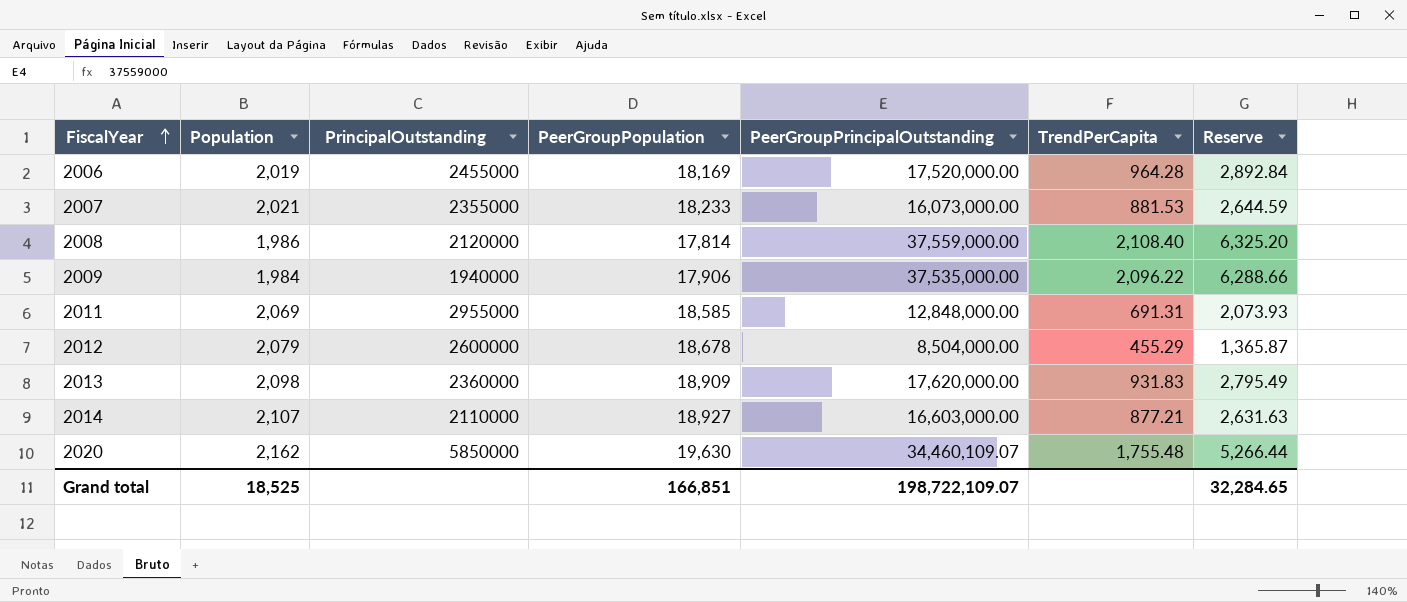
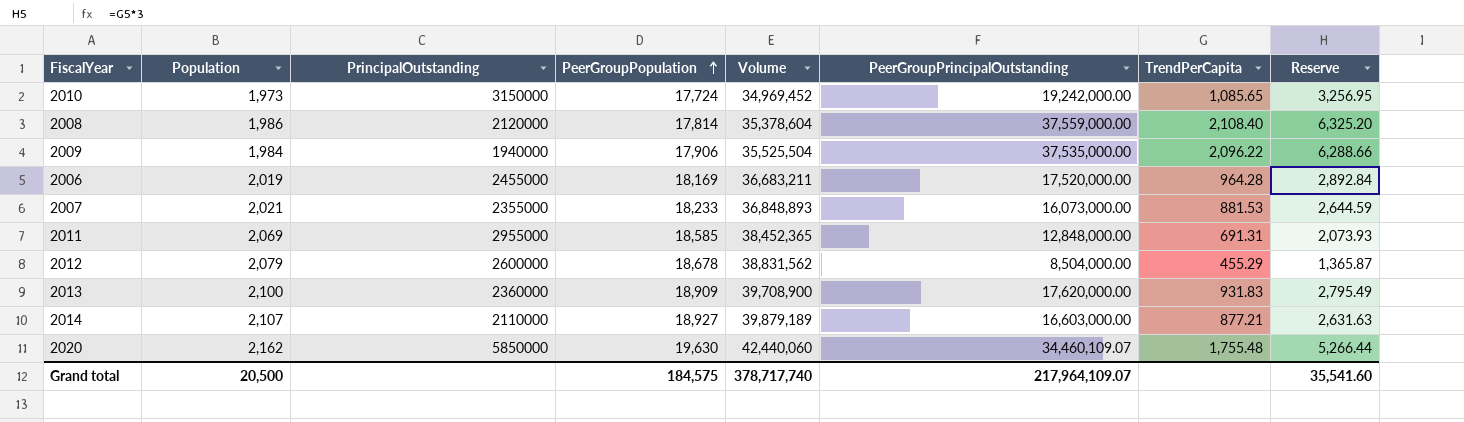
row order: FiscalYear ascending -> PeerGroupPopulation ascending
column Volume | formula: none -> [Population] * [PeerGroupPopulation]
row 2010: none -> 1,973 | 3150000 | 17,724 | 34,969,452 | 19,242,000.00 | 1,085.65 | 3,256.95
2013 | Population: 2,098 -> 2,100
Grand total | Population: 18,525 -> 20,500
Grand total | PeerGroupPopulation: 166,851 -> 184,575
Grand total | PeerGroupPrincipalOutstanding: 198,722,109.07 -> 217,964,109.07
Grand total | Reserve: 32,284.65 -> 35,541.60

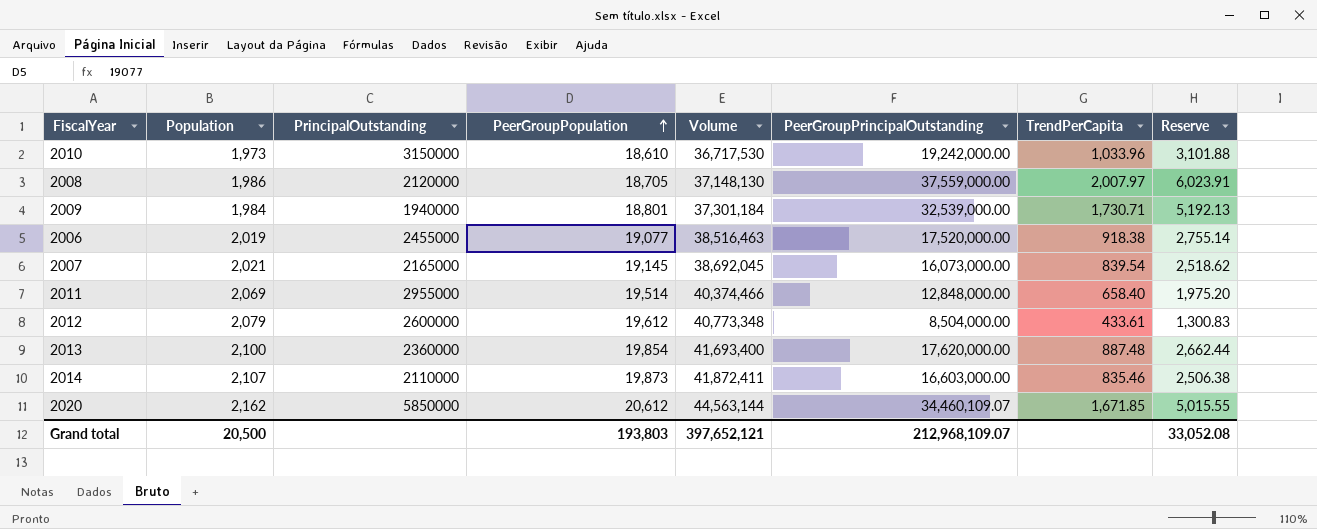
2010 | PeerGroupPopulation: 17,724 -> 18,610
2010 | Volume: 34,969,452 -> 36,717,530
2010 | TrendPerCapita: 1,085.65 -> 1,033.96
2010 | Reserve: 3,256.95 -> 3,101.88
2008 | PeerGroupPopulation: 17,814 -> 18,705
2008 | Volume: 35,378,604 -> 37,148,130
2008 | TrendPerCapita: 2,108.40 -> 2,007.97
2008 | Reserve: 6,325.20 -> 6,023.91
2009 | PeerGroupPopulation: 17,906 -> 18,801
2009 | Volume: 35,525,504 -> 37,301,184
2009 | PeerGroupPrincipalOutstanding: 37,535,000.00 -> 32,539,000.00
2009 | TrendPerCapita: 2,096.22 -> 1,730.71
2009 | Reserve: 6,288.66 -> 5,192.13
2006 | PeerGroupPopulation: 18,169 -> 19,077
2006 | Volume: 36,683,211 -> 38,516,463
2006 | TrendPerCapita: 964.28 -> 918.38
2006 | Reserve: 2,892.84 -> 2,755.14
2007 | PrincipalOutstanding: 2355000 -> 2165000
2007 | PeerGroupPopulation: 18,233 -> 19,145
2007 | Volume: 36,848,893 -> 38,692,045
2007 | TrendPerCapita: 881.53 -> 839.54
2007 | Reserve: 2,644.59 -> 2,518.62
2011 | PeerGroupPopulation: 18,585 -> 19,514
2011 | Volume: 38,452,365 -> 40,374,466
2011 | TrendPerCapita: 691.31 -> 658.40
2011 | Reserve: 2,073.93 -> 1,975.20
2012 | PeerGroupPopulation: 18,678 -> 19,612
2012 | Volume: 38,831,562 -> 40,773,348
2012 | TrendPerCapita: 455.29 -> 433.61
2012 | Reserve: 1,365.87 -> 1,300.83
2013 | PeerGroupPopulation: 18,909 -> 19,854
2013 | Volume: 39,708,900 -> 41,693,400
2013 | TrendPerCapita: 931.83 -> 887.48
2013 | Reserve: 2,795.49 -> 2,662.44
2014 | PeerGroupPopulation: 18,927 -> 19,873
2014 | Volume: 39,879,189 -> 41,872,411
2014 | TrendPerCapita: 877.21 -> 835.46
2014 | Reserve: 2,631.63 -> 2,506.38
2020 | PeerGroupPopulation: 19,630 -> 20,612
2020 | Volume: 42,440,060 -> 44,563,144
2020 | TrendPerCapita: 1,755.48 -> 1,671.85
2020 | Reserve: 5,266.44 -> 5,015.55
Grand total | PeerGroupPopulation: 184,575 -> 193,803
Grand total | Volume: 378,717,740 -> 397,652,121
Grand total | PeerGroupPrincipalOutstanding: 217,964,109.07 -> 212,968,109.07
Grand total | Reserve: 35,541.60 -> 33,052.08

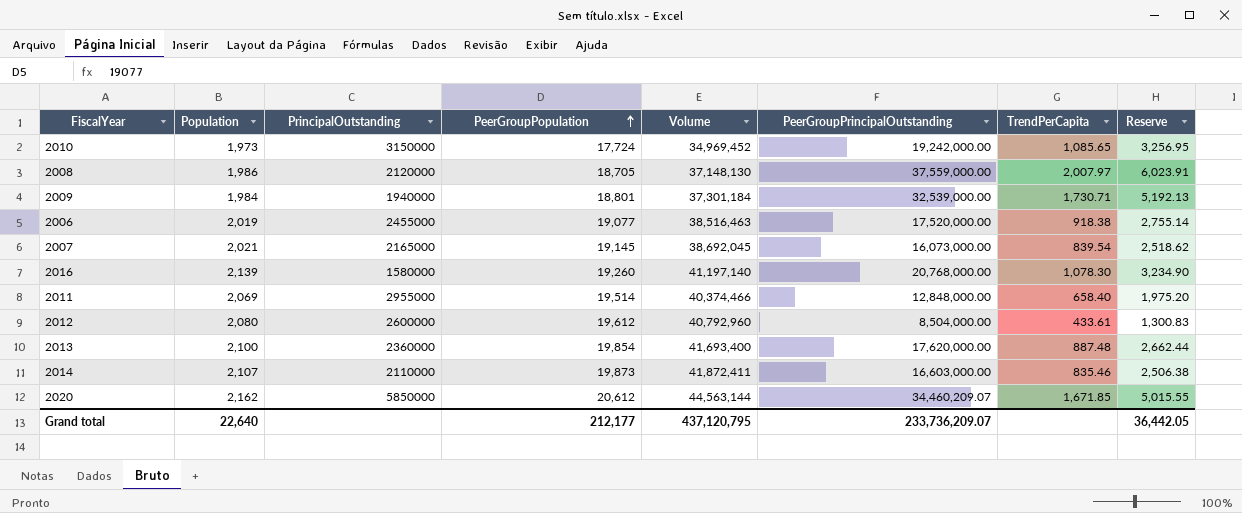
2010 | PeerGroupPopulation: 18,610 -> 17,724
2010 | Volume: 36,717,530 -> 34,969,452
2010 | TrendPerCapita: 1,033.96 -> 1,085.65
2010 | Reserve: 3,101.88 -> 3,256.95
row 2016: none -> 2,139 | 1580000 | 19,260 | 41,197,140 | 20,768,000.00 | 1,078.30 | 3,234.90
2012 | Population: 2,079 -> 2,080
2012 | Volume: 40,773,348 -> 40,792,960
2020 | PeerGroupPrincipalOutstanding: 34,460,109.07 -> 34,460,209.07
Grand total | Population: 20,500 -> 22,640
Grand total | PeerGroupPopulation: 193,803 -> 212,177
Grand total | Volume: 397,652,121 -> 437,120,795
Grand total | PeerGroupPrincipalOutstanding: 212,968,109.07 -> 233,736,209.07
Grand total | Reserve: 33,052.08 -> 36,442.05

